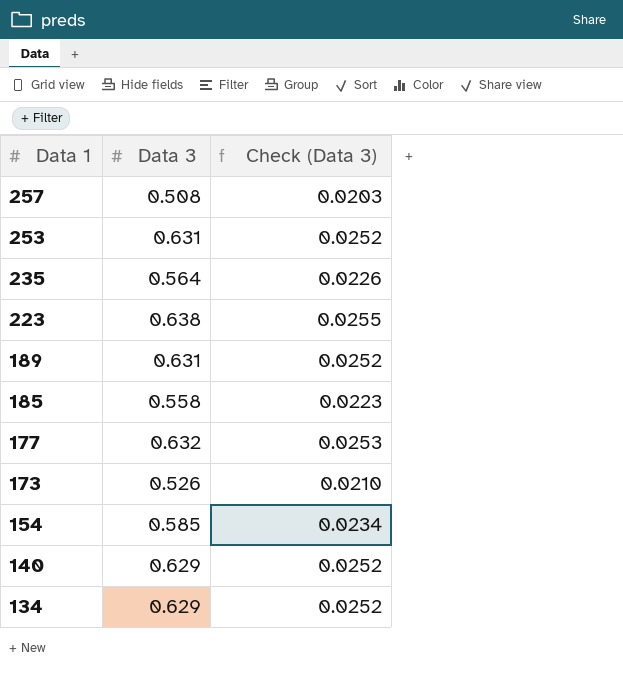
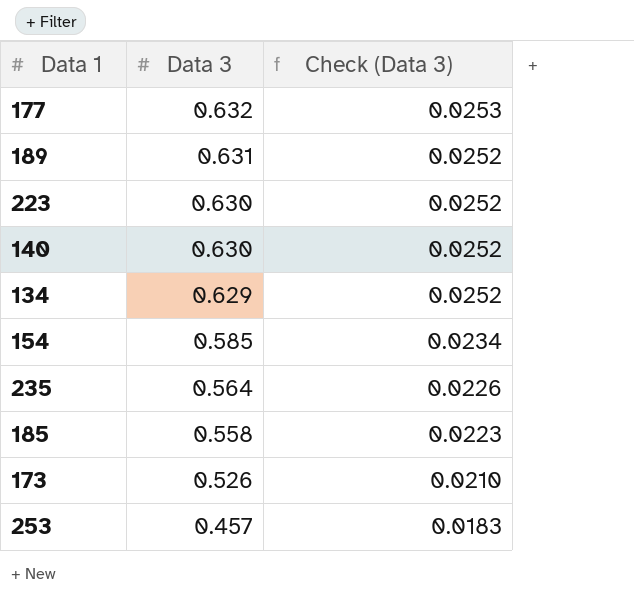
row order: Data 1 descending -> Data 3 descending
row 257: 0.508 | 0.0203 -> none
223 | Data 3: 0.638 -> 0.630
223 | Check (Data 3): 0.0255 -> 0.0252
140 | Data 3: 0.629 -> 0.630
253 | Data 3: 0.631 -> 0.457
253 | Check (Data 3): 0.0252 -> 0.0183

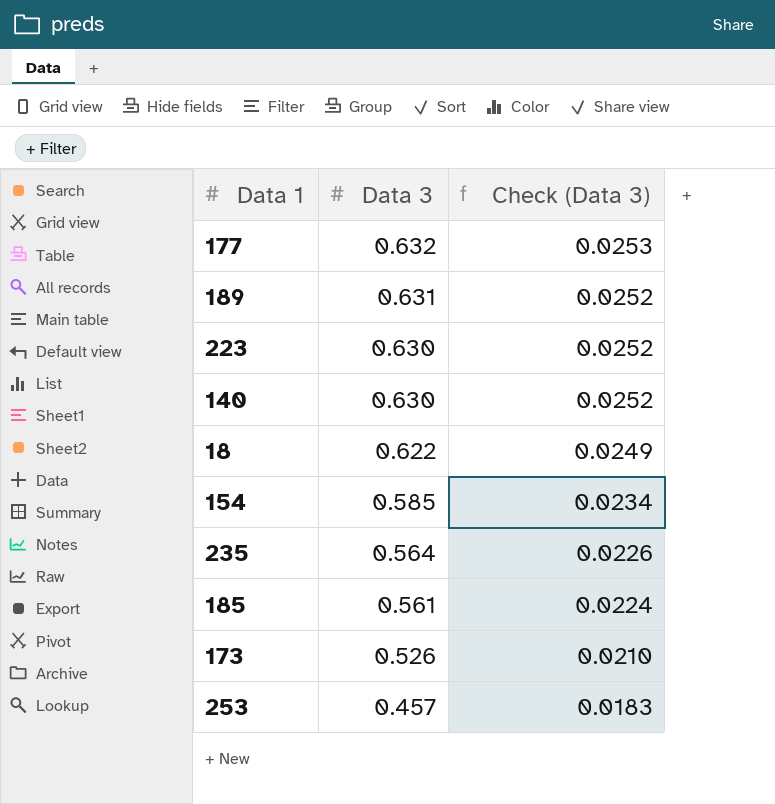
row 134: 0.629 | 0.0252 -> none
row 18: none -> 0.622 | 0.0249
185 | Data 3: 0.558 -> 0.561
185 | Check (Data 3): 0.0223 -> 0.0224

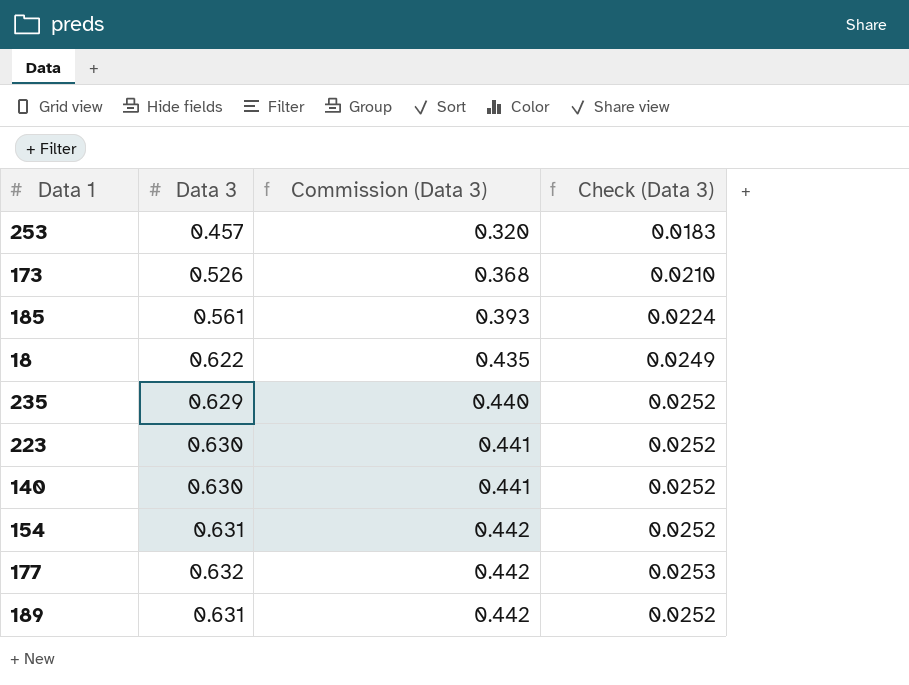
row order: Data 3 descending -> Commission (Data 3) ascending
column Commission (Data 3) | formula: none -> [Data 3] * 0.7
235 | Data 3: 0.564 -> 0.629
235 | Check (Data 3): 0.0226 -> 0.0252
154 | Data 3: 0.585 -> 0.631
154 | Check (Data 3): 0.0234 -> 0.0252

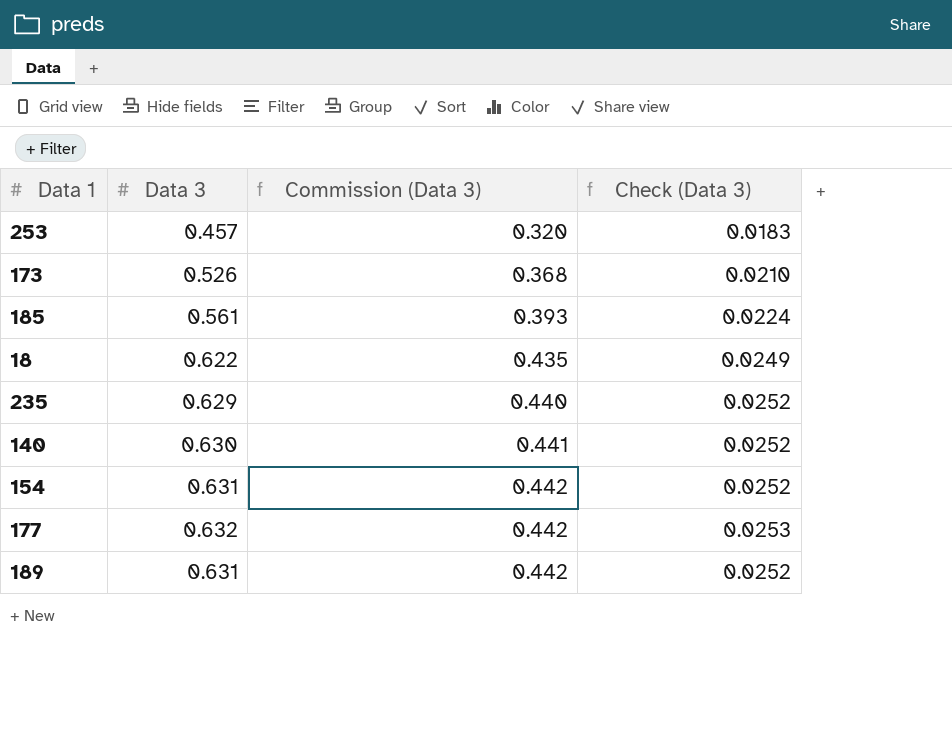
row 223: 0.630 | 0.441 | 0.0252 -> none

